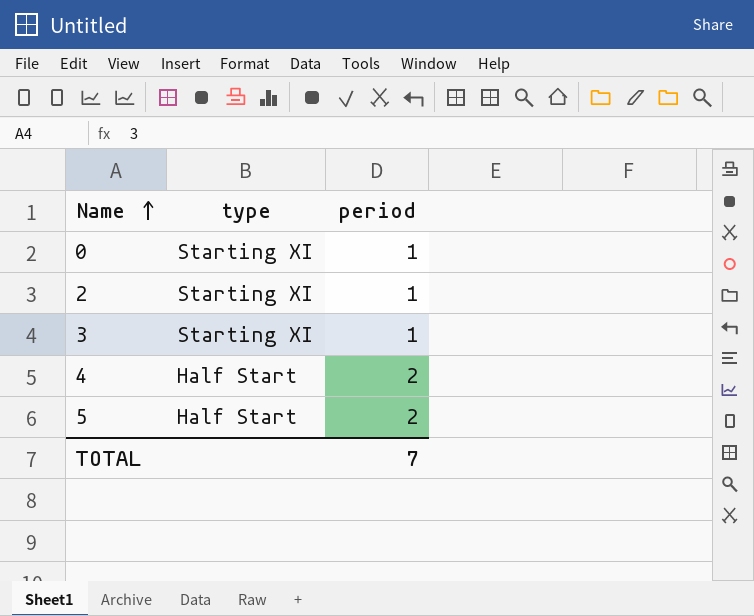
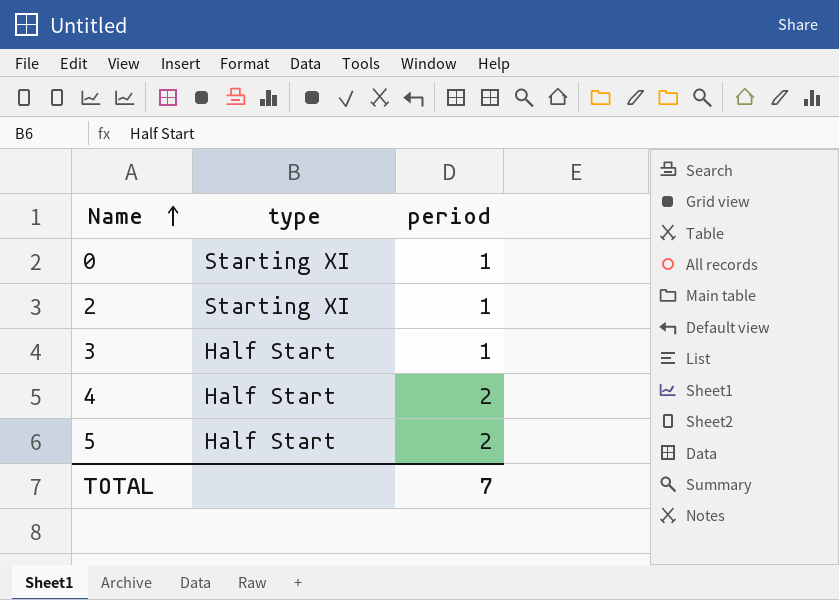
3 | type: Starting XI -> Half Start

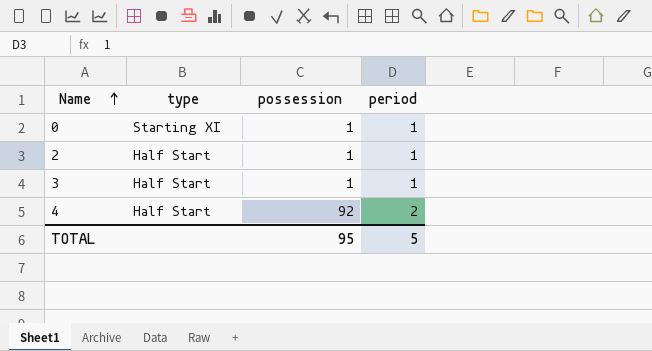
column possession | position: none -> 3
row 5: Half Start | 2 -> none
2 | type: Starting XI -> Half Start
TOTAL | period: 7 -> 5

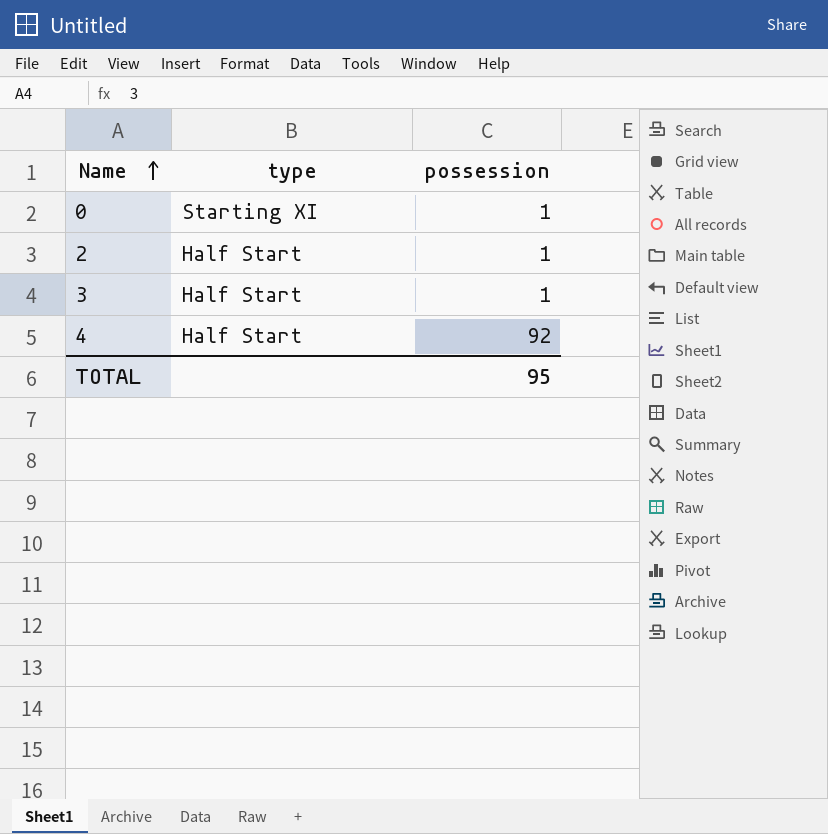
column period | position: 4 -> none

